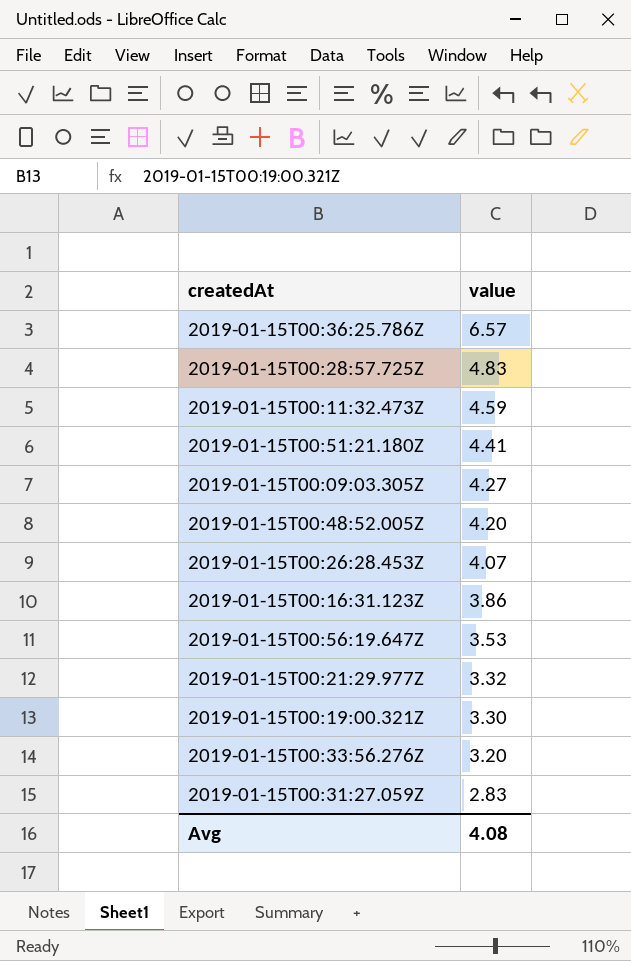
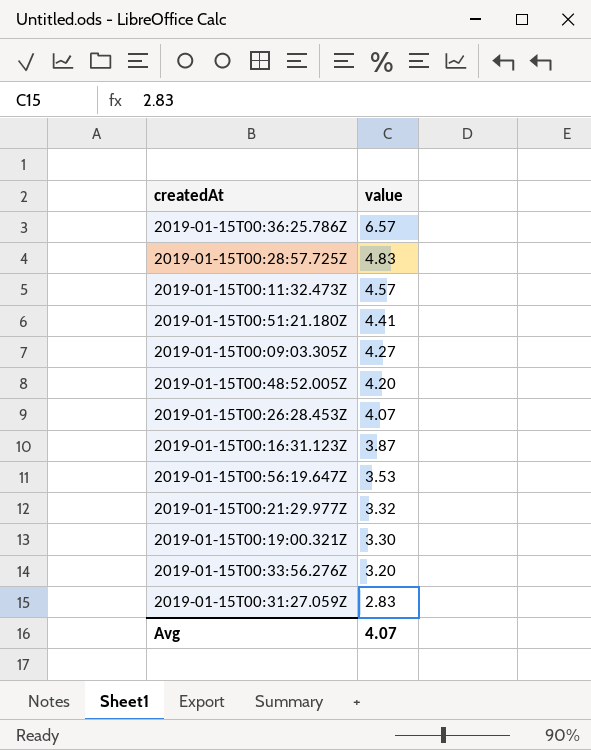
2019-01-15T00:11:32.473Z | value: 4.59 -> 4.57
2019-01-15T00:16:31.123Z | value: 3.86 -> 3.87
Avg | value: 4.08 -> 4.07

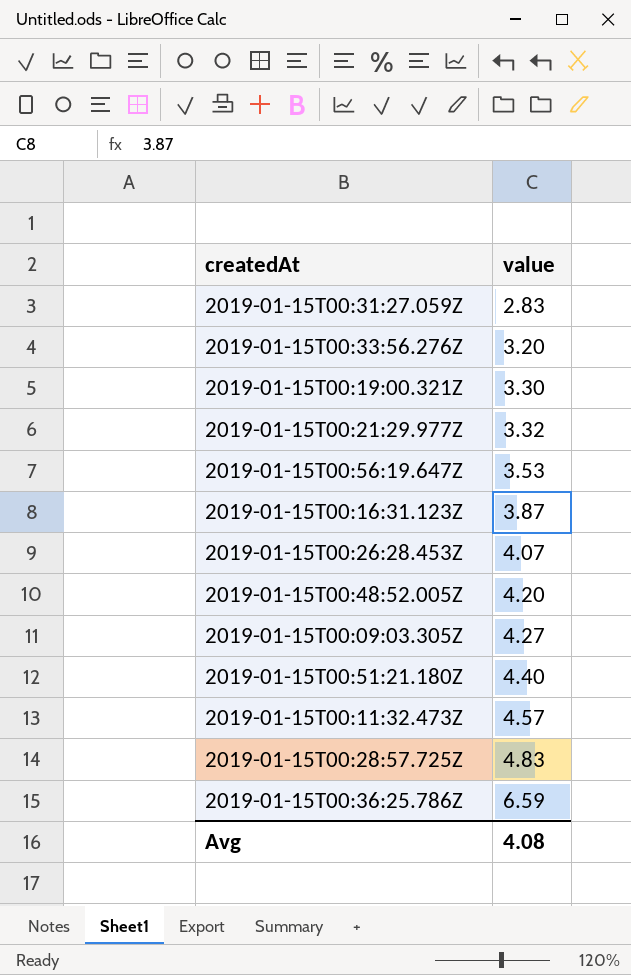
row order: value descending -> value ascending
2019-01-15T00:51:21.180Z | value: 4.41 -> 4.40
2019-01-15T00:36:25.786Z | value: 6.57 -> 6.59
Avg | value: 4.07 -> 4.08

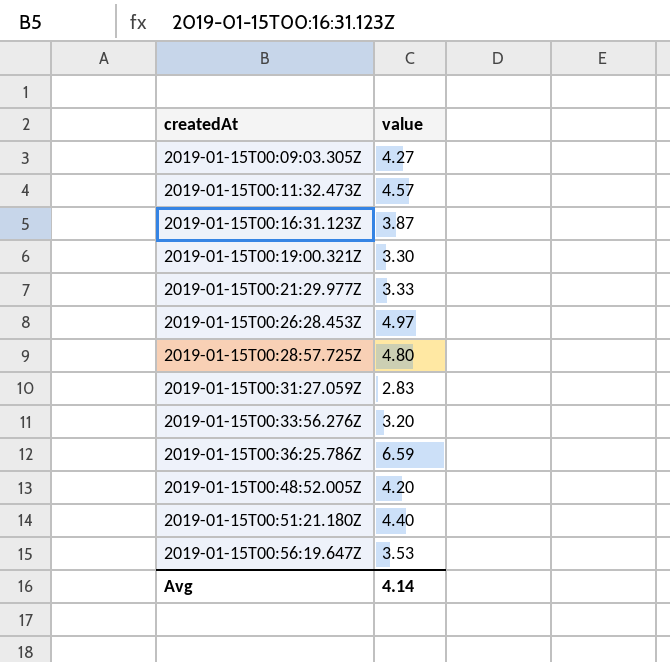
row order: value ascending -> createdAt ascending
2019-01-15T00:21:29.977Z | value: 3.32 -> 3.33
2019-01-15T00:26:28.453Z | value: 4.07 -> 4.97
2019-01-15T00:28:57.725Z | value: 4.83 -> 4.80
Avg | value: 4.08 -> 4.14

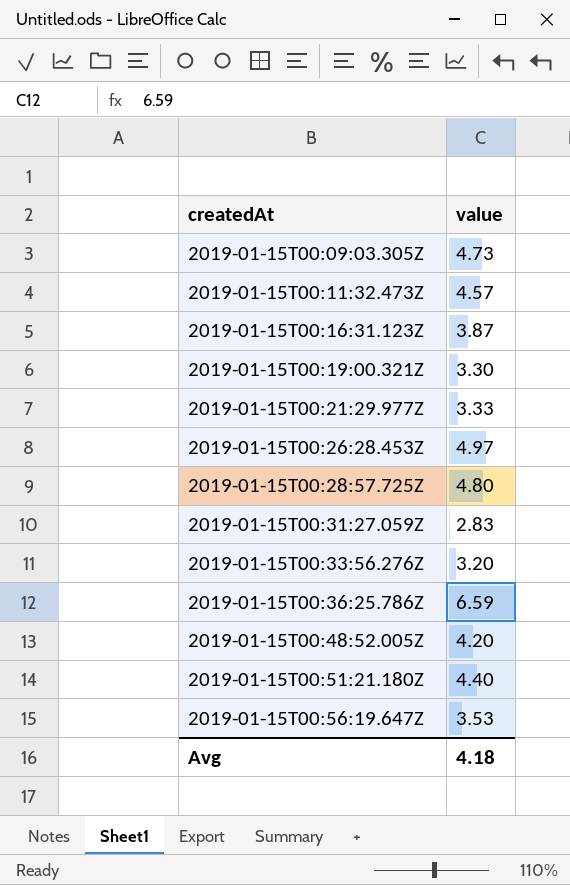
2019-01-15T00:09:03.305Z | value: 4.27 -> 4.73
Avg | value: 4.14 -> 4.18

